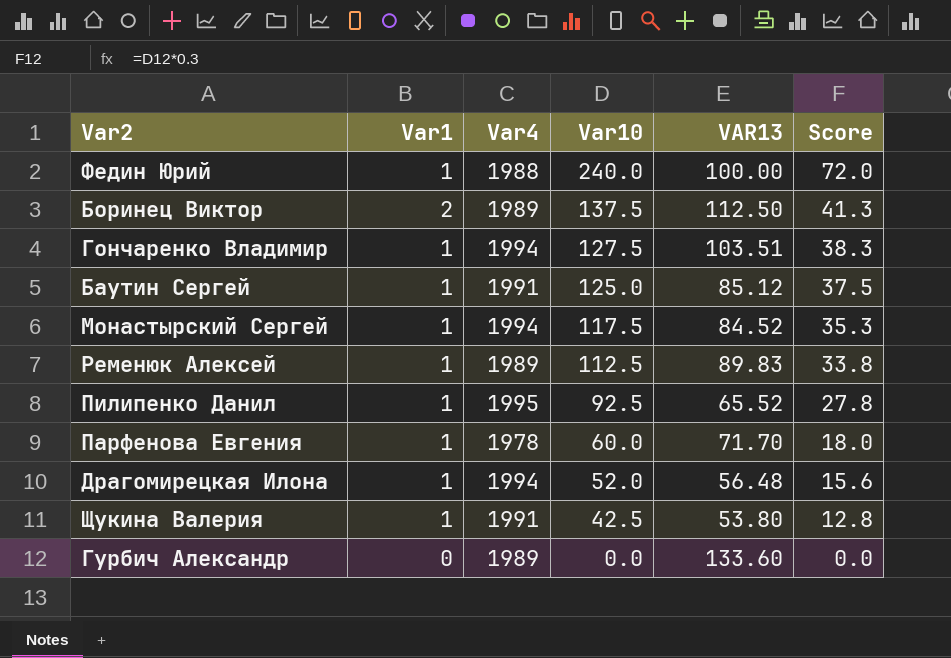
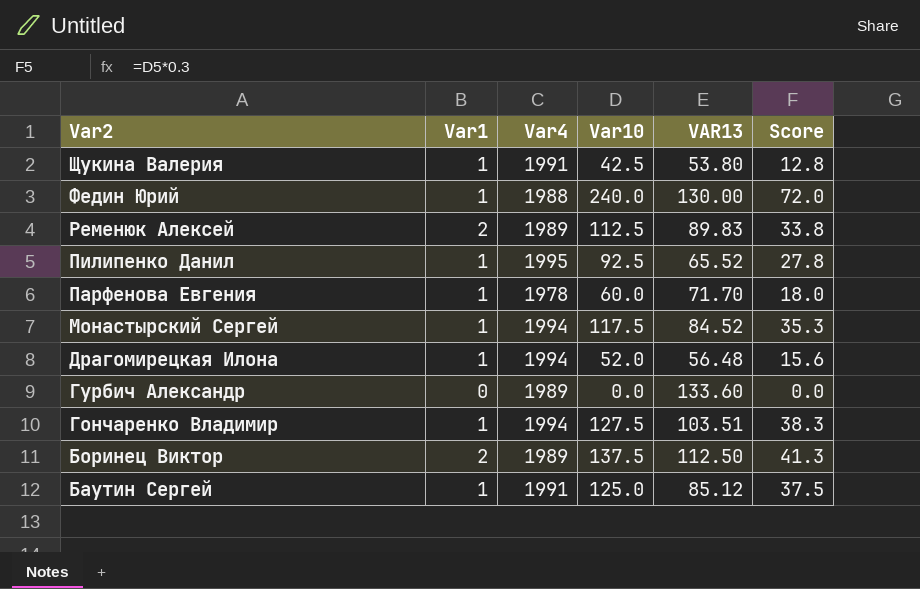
row order: Var10 descending -> Var2 descending
Федин Юрий | VAR13: 100.00 -> 130.00
Ременюк Алексей | Var1: 1 -> 2

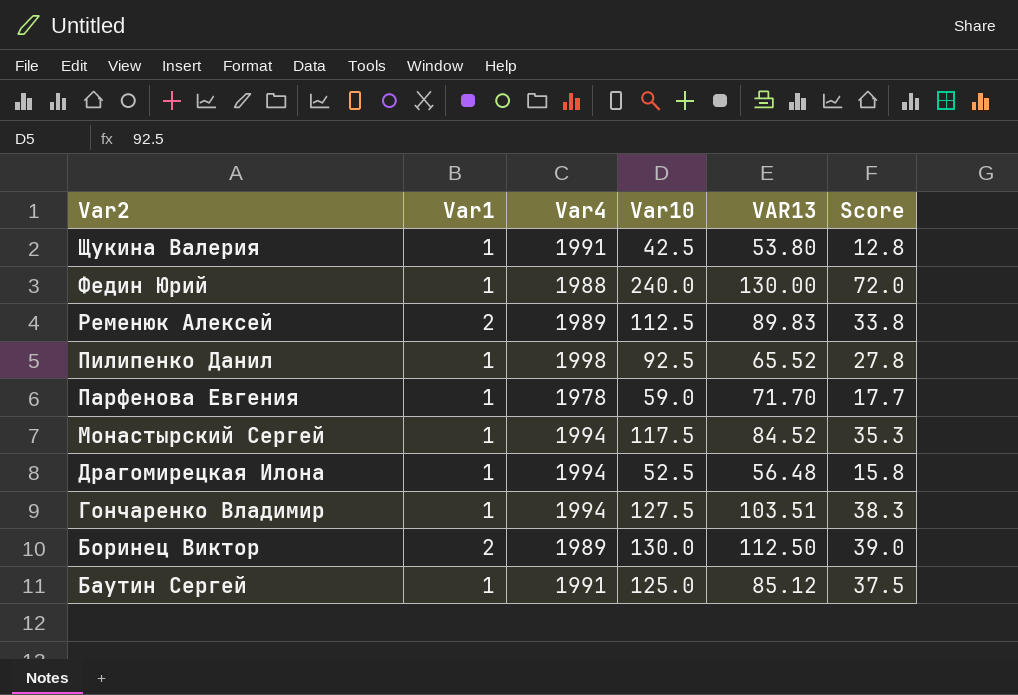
row Гурбич Александр: 0 | 1989 | 0.0 | 133.60 | 0.0 -> none
Пилипенко Данил | Var4: 1995 -> 1998
Парфенова Евгения | Var10: 60.0 -> 59.0
Парфенова Евгения | Score: 18.0 -> 17.7
Драгомирецкая Илона | Var10: 52.0 -> 52.5
Драгомирецкая Илона | Score: 15.6 -> 15.8
Боринец Виктор | Var10: 137.5 -> 130.0
Боринец Виктор | Score: 41.3 -> 39.0

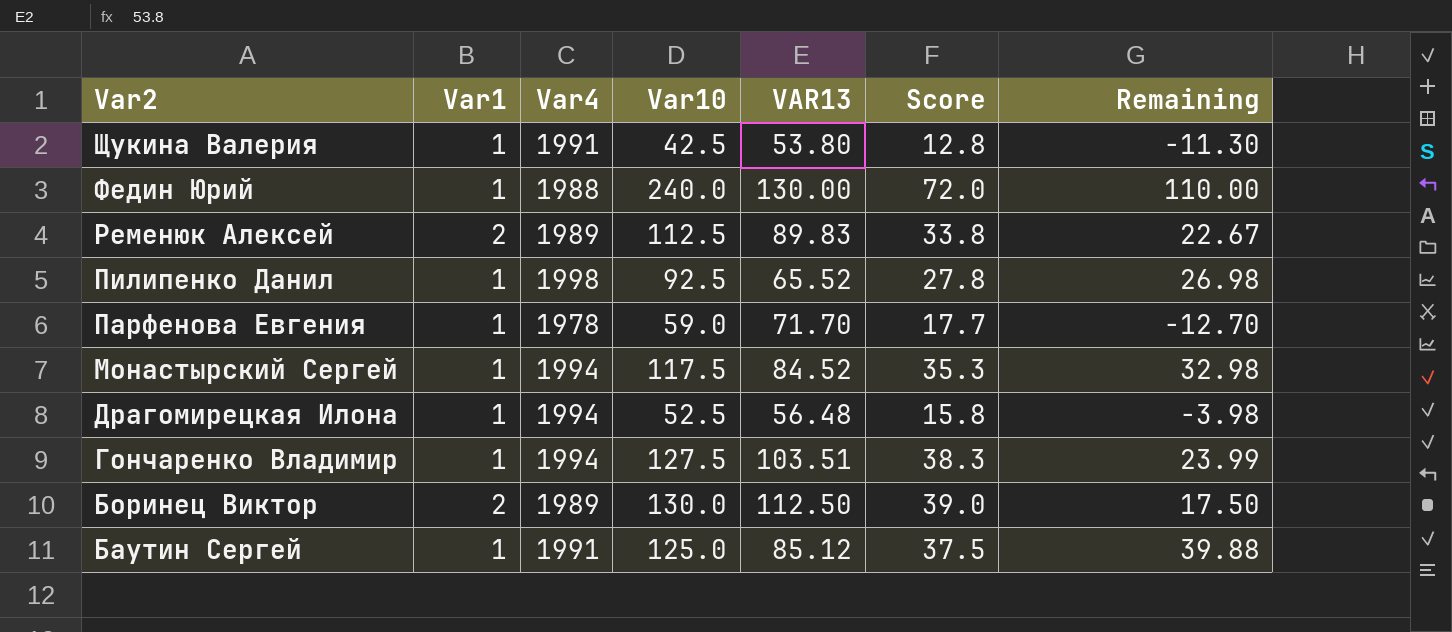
column Remaining | formula: none -> [Var10] - [VAR13]

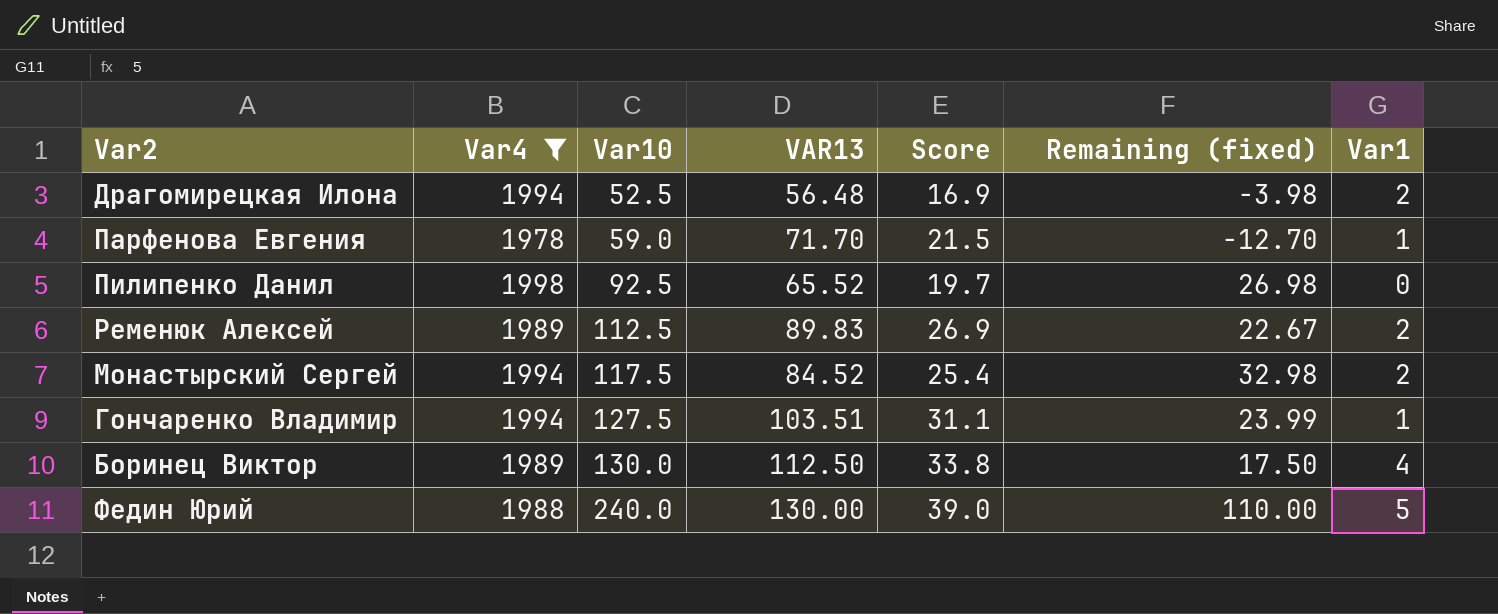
filter: none -> Var4 != 1991
row order: Var2 descending -> Var10 ascending
column Score | formula: [Var10] * 0.3 -> [VAR13] * 0.3
column name: Remaining -> Remaining (fixed)
column Var1 | position: 2 -> 7
Драгомирецкая Илона | Var1: 1 -> 2
Пилипенко Данил | Var1: 1 -> 0
Монастырский Сергей | Var1: 1 -> 2
Боринец Виктор | Var1: 2 -> 4
Федин Юрий | Var1: 1 -> 5

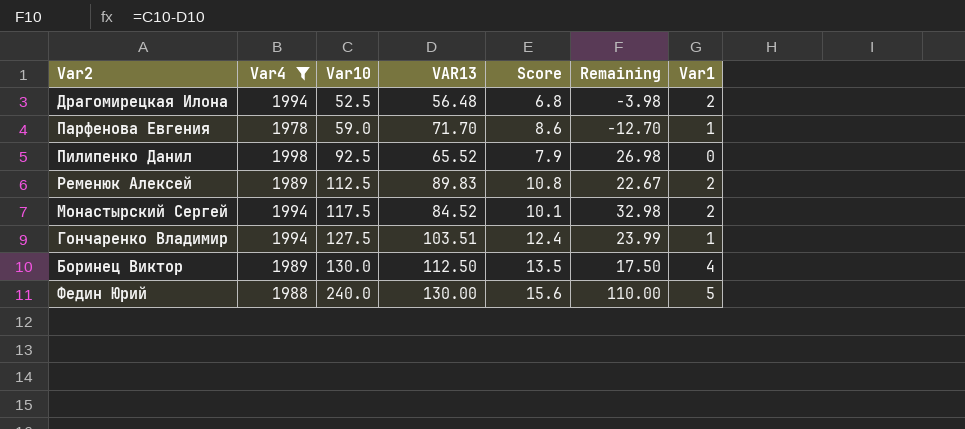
column Score | formula: [VAR13] * 0.3 -> [VAR13] * 0.12
column name: Remaining (fixed) -> Remaining

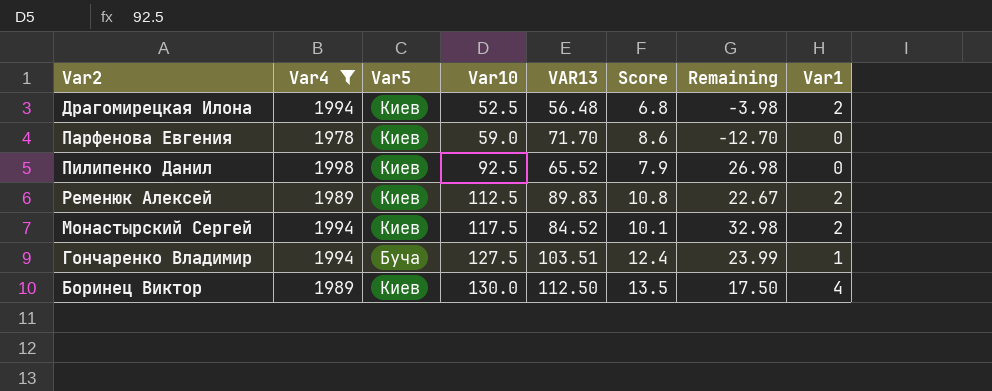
column Var5 | position: none -> 3
row Федин Юрий: 1988 | 240.0 | 130.00 | 15.6 | 110.00 | 5 -> none
Парфенова Евгения | Var1: 1 -> 0

